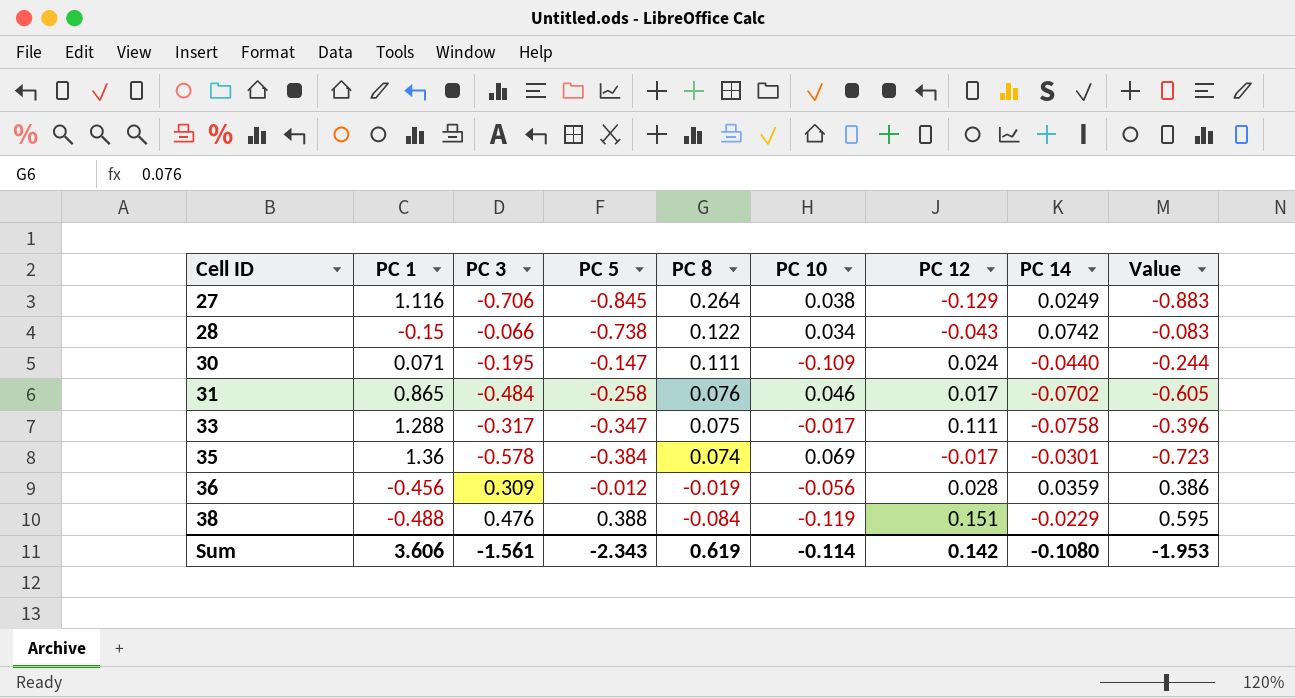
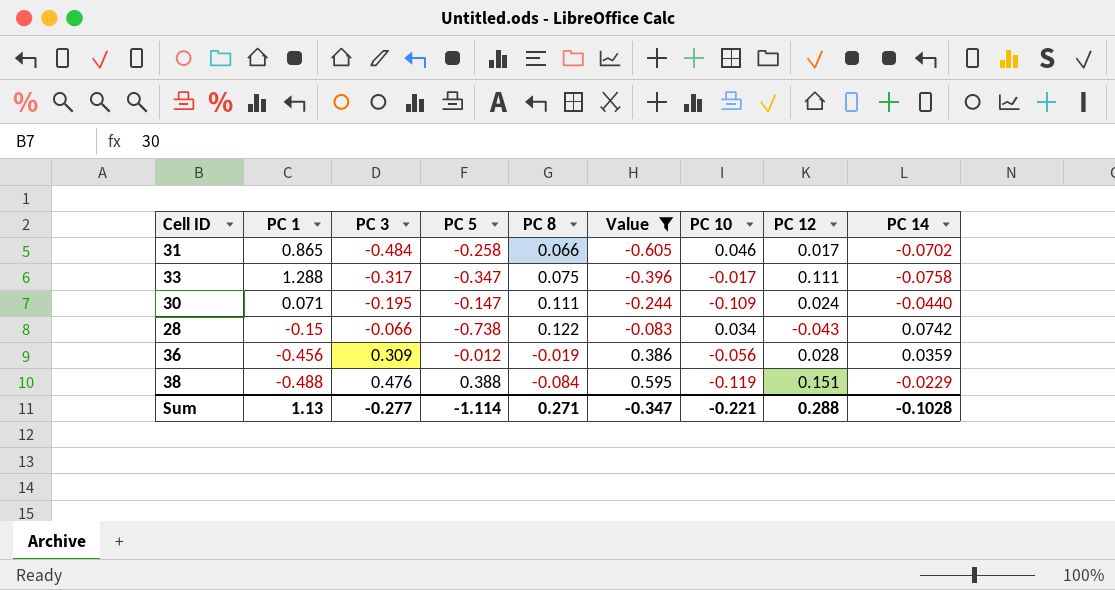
filter: none -> Value >= -0.605
row order: Cell ID ascending -> PC 3 ascending
column Value | position: 9 -> 6
31 | PC 8: 0.076 -> 0.066
Sum | PC 1: 3.606 -> 1.13
Sum | PC 3: -1.561 -> -0.277
Sum | PC 5: -2.343 -> -1.114
Sum | PC 8: 0.619 -> 0.271
Sum | Value: -1.953 -> -0.347
Sum | PC 10: -0.114 -> -0.221
Sum | PC 12: 0.142 -> 0.288
Sum | PC 14: -0.1080 -> -0.1028

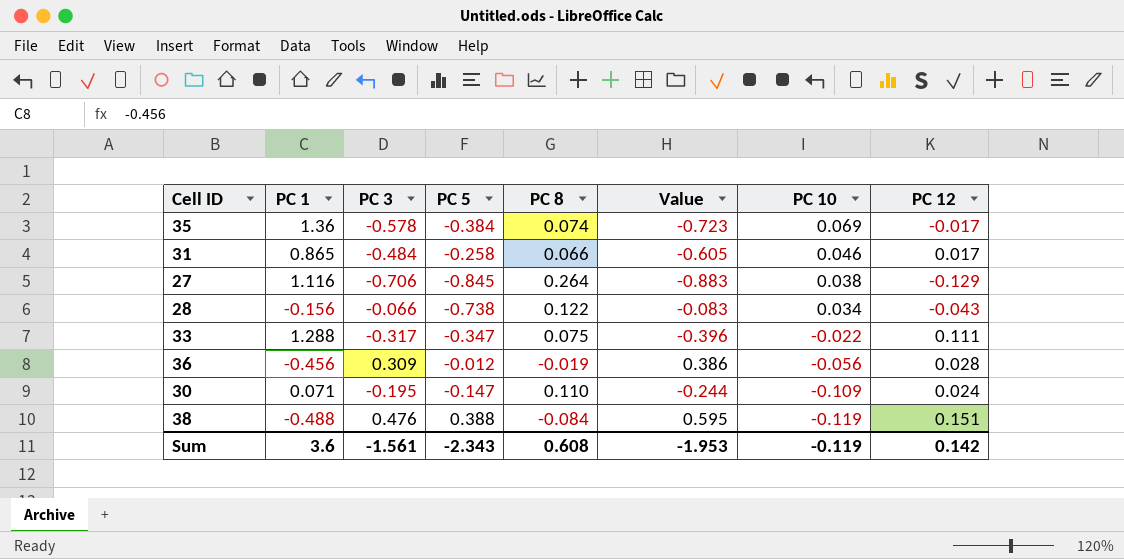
filter: Value >= -0.605 -> none
row order: PC 3 ascending -> PC 10 descending
column PC 14 | position: 9 -> none
28 | PC 1: -0.15 -> -0.156
33 | PC 10: -0.017 -> -0.022
30 | PC 8: 0.111 -> 0.110
Sum | PC 1: 1.13 -> 3.6
Sum | PC 3: -0.277 -> -1.561
Sum | PC 5: -1.114 -> -2.343
Sum | PC 8: 0.271 -> 0.608
Sum | Value: -0.347 -> -1.953
Sum | PC 10: -0.221 -> -0.119
Sum | PC 12: 0.288 -> 0.142

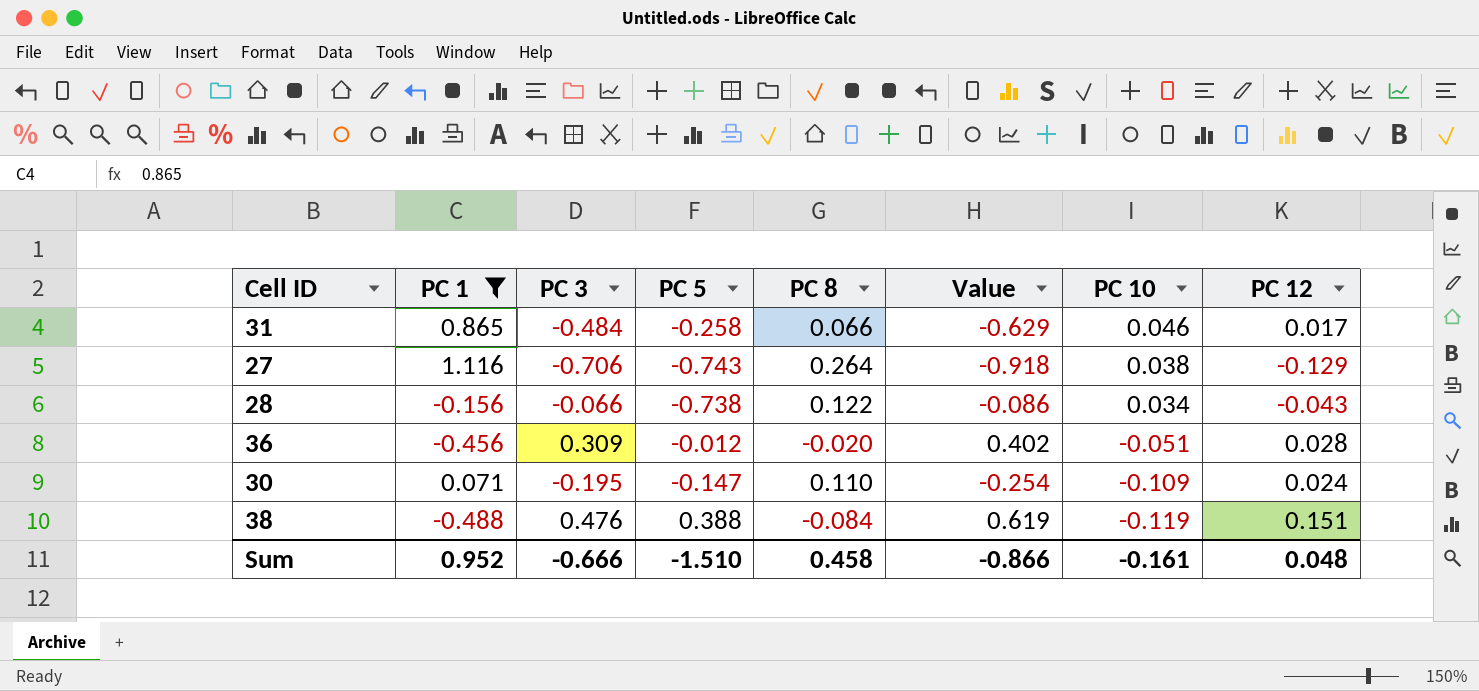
filter: none -> PC 1 <= 1.116
column Value | formula: [PC 3] * 1.25 -> [PC 3] * 1.3
27 | PC 5: -0.845 -> -0.743
36 | PC 8: -0.019 -> -0.020
36 | PC 10: -0.056 -> -0.051
Sum | PC 1: 3.6 -> 0.952
Sum | PC 3: -1.561 -> -0.666
Sum | PC 5: -2.343 -> -1.510
Sum | PC 8: 0.608 -> 0.458
Sum | Value: -1.953 -> -0.866
Sum | PC 10: -0.119 -> -0.161
Sum | PC 12: 0.142 -> 0.048

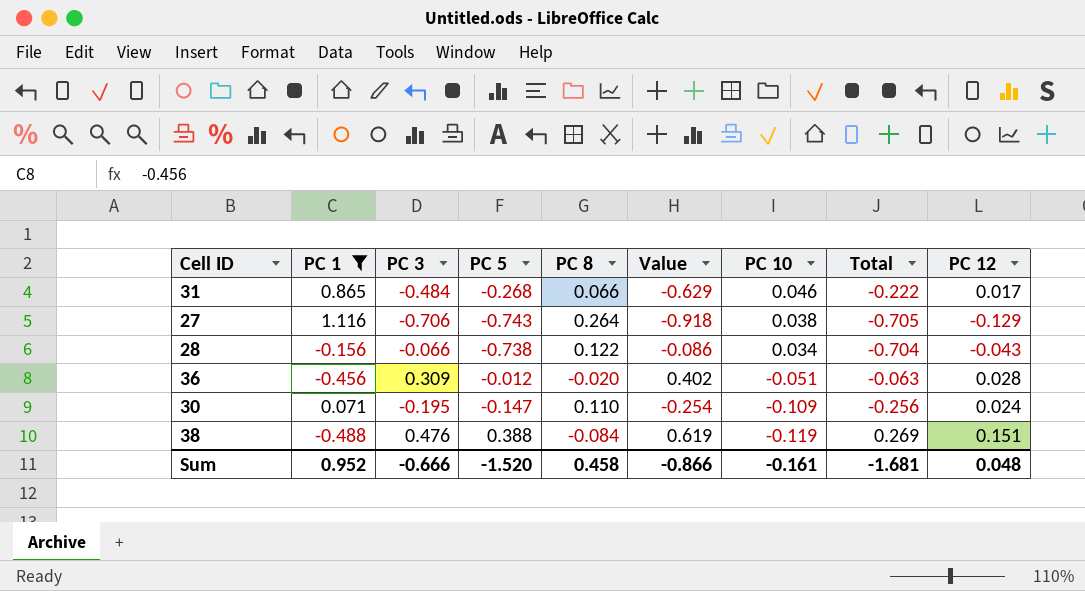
column Total | formula: none -> [PC 5] + [PC 10]
31 | PC 5: -0.258 -> -0.268
Sum | PC 5: -1.510 -> -1.520

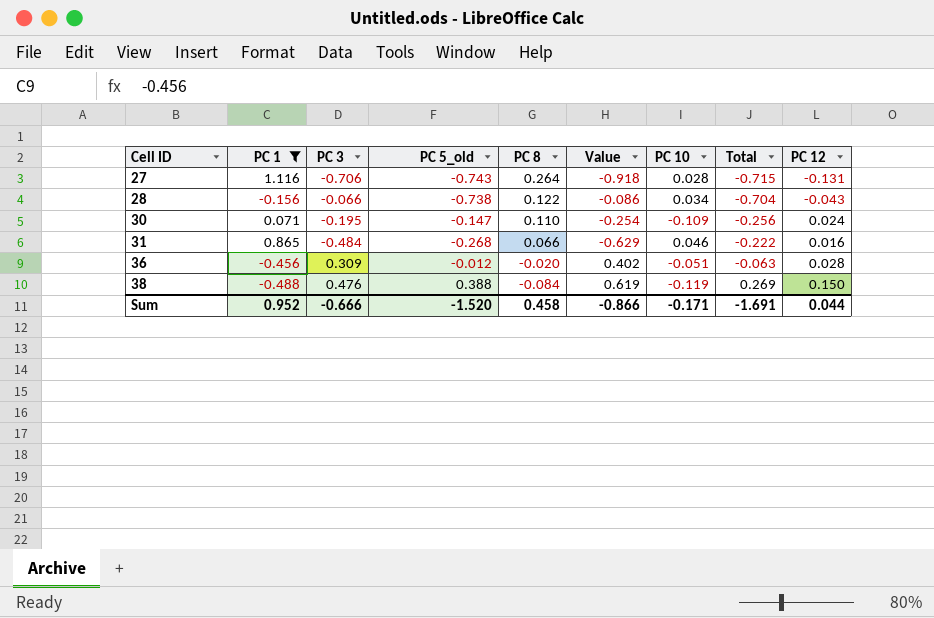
row order: PC 10 descending -> Cell ID ascending
column name: PC 5 -> PC 5_old
27 | PC 10: 0.038 -> 0.028
27 | Total: -0.705 -> -0.715
27 | PC 12: -0.129 -> -0.131
31 | PC 12: 0.017 -> 0.016
38 | PC 12: 0.151 -> 0.150
Sum | PC 10: -0.161 -> -0.171
Sum | Total: -1.681 -> -1.691
Sum | PC 12: 0.048 -> 0.044

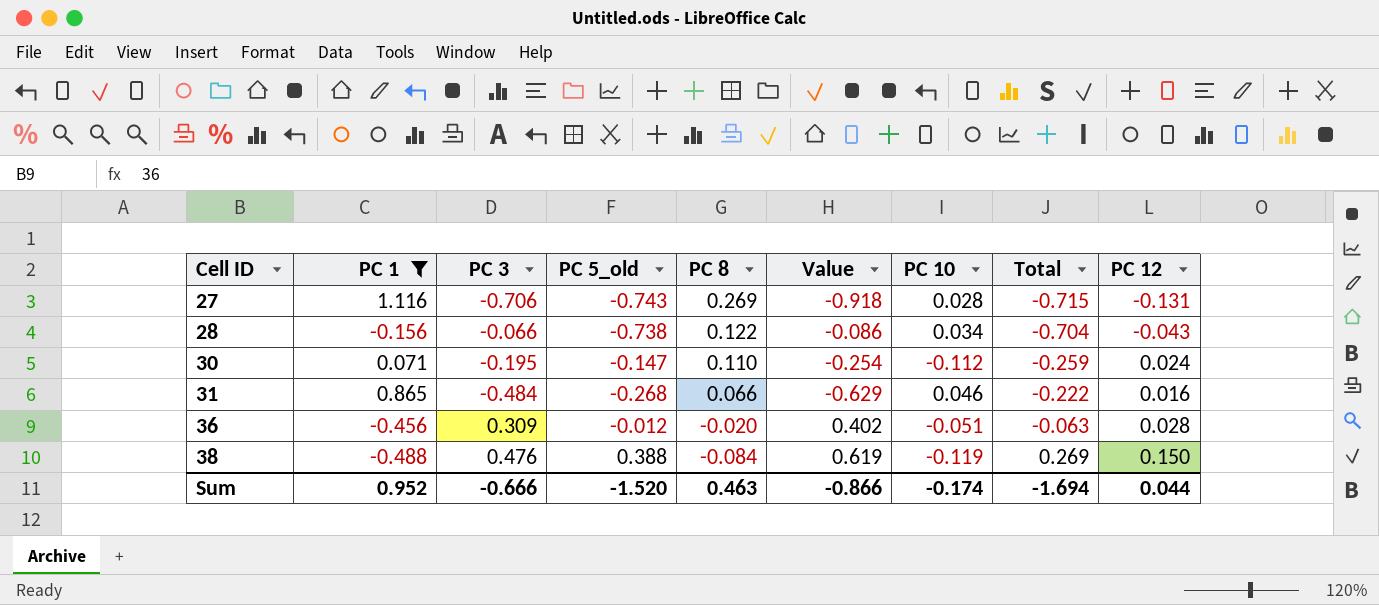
27 | PC 8: 0.264 -> 0.269
30 | PC 10: -0.109 -> -0.112
30 | Total: -0.256 -> -0.259
Sum | PC 8: 0.458 -> 0.463
Sum | PC 10: -0.171 -> -0.174
Sum | Total: -1.691 -> -1.694

